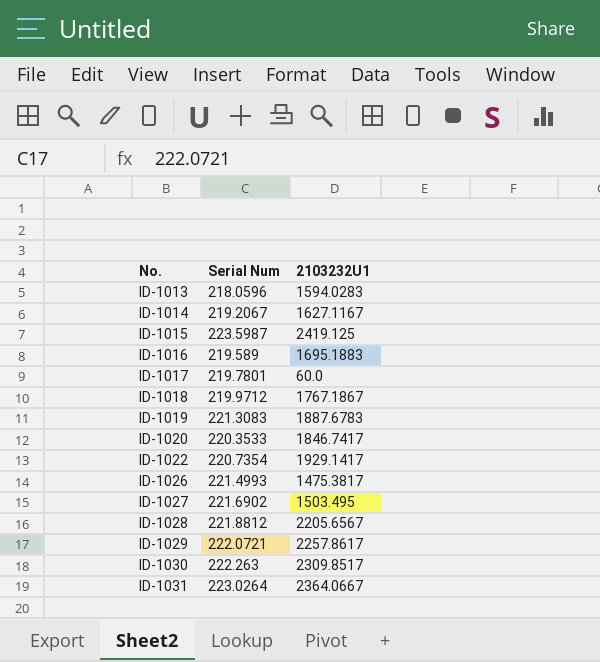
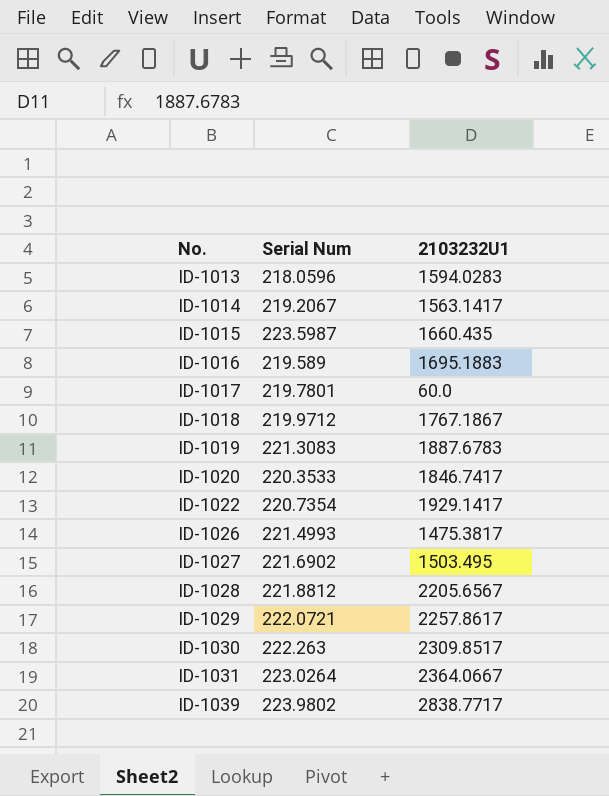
ID-1014 | 2103232U1: 1627.1167 -> 1563.1417
ID-1015 | 2103232U1: 2419.125 -> 1660.435
row ID-1039: none -> 223.9802 | 2838.7717

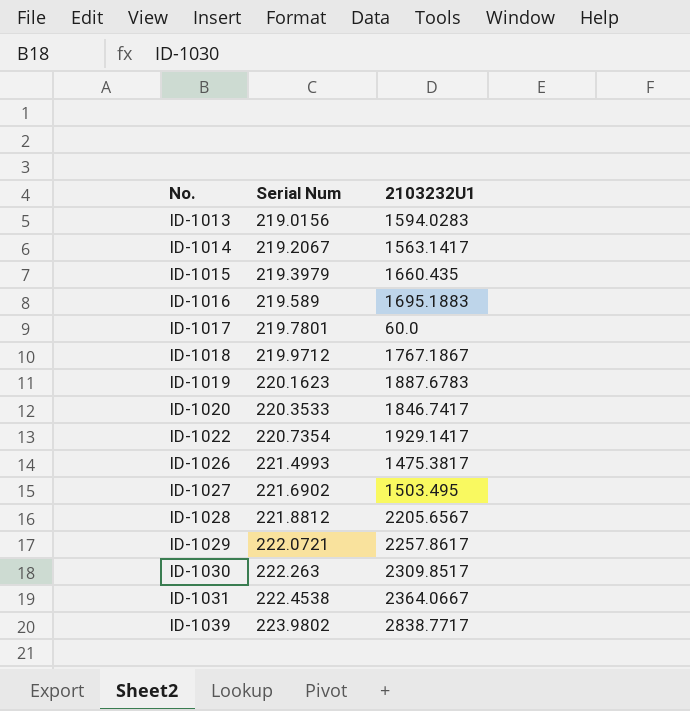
ID-1013 | Serial Num: 218.0596 -> 219.0156
ID-1015 | Serial Num: 223.5987 -> 219.3979
ID-1019 | Serial Num: 221.3083 -> 220.1623
ID-1031 | Serial Num: 223.0264 -> 222.4538

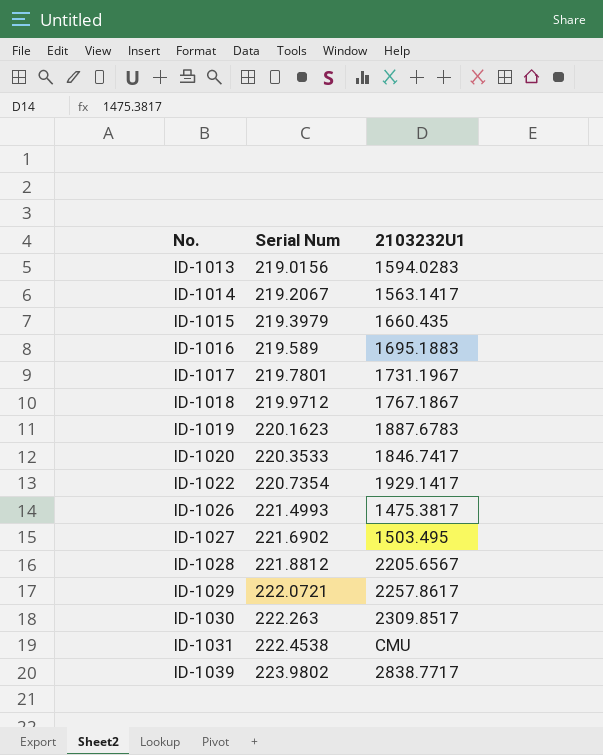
ID-1017 | 2103232U1: 60.0 -> 1731.1967
ID-1031 | 2103232U1: 2364.0667 -> CMU

